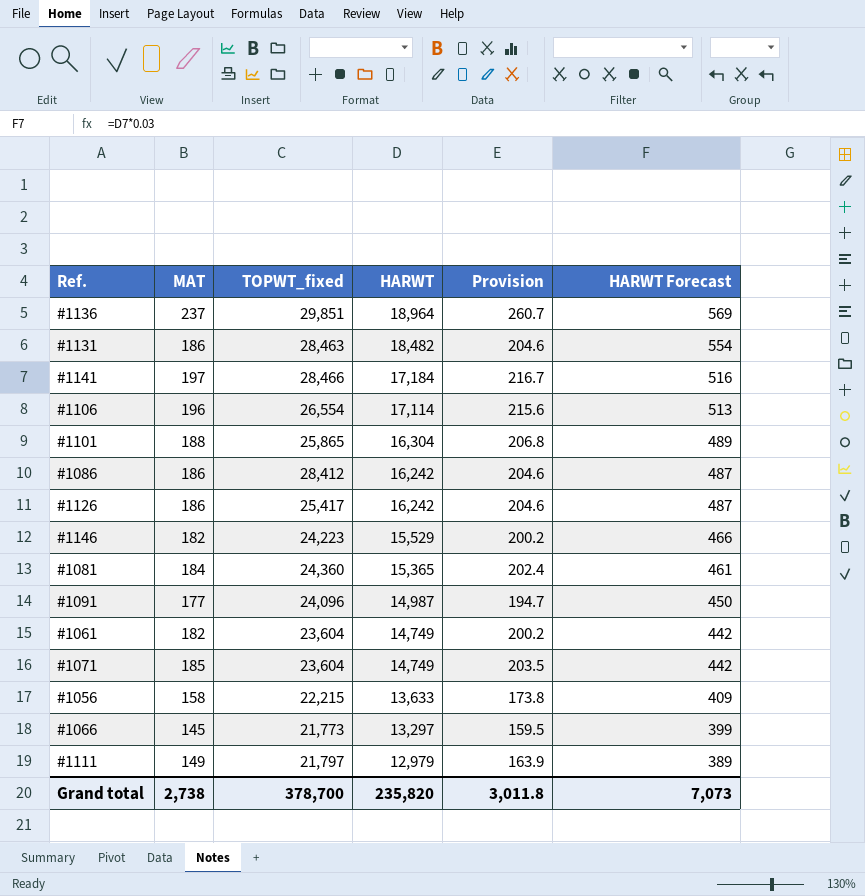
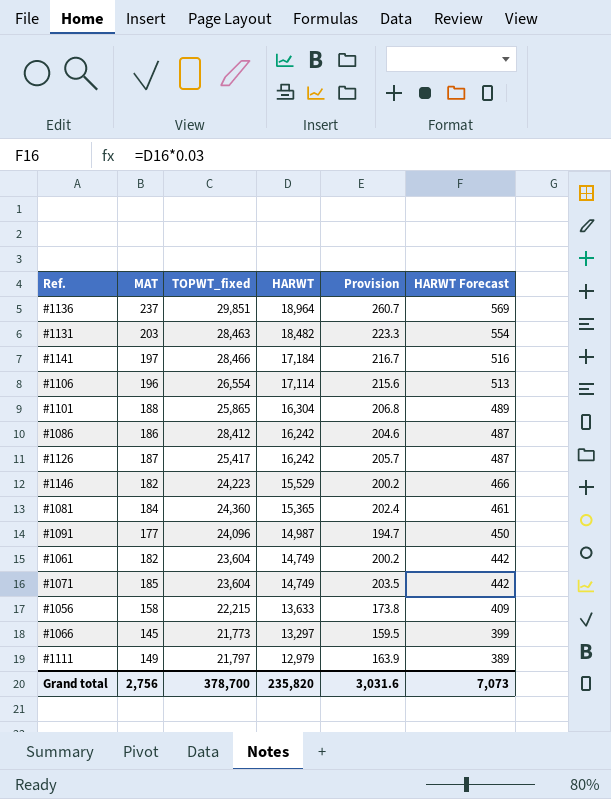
#1131 | MAT: 186 -> 203
#1131 | Provision: 204.6 -> 223.3
#1126 | MAT: 186 -> 187
#1126 | Provision: 204.6 -> 205.7
Grand total | MAT: 2,738 -> 2,756
Grand total | Provision: 3,011.8 -> 3,031.6

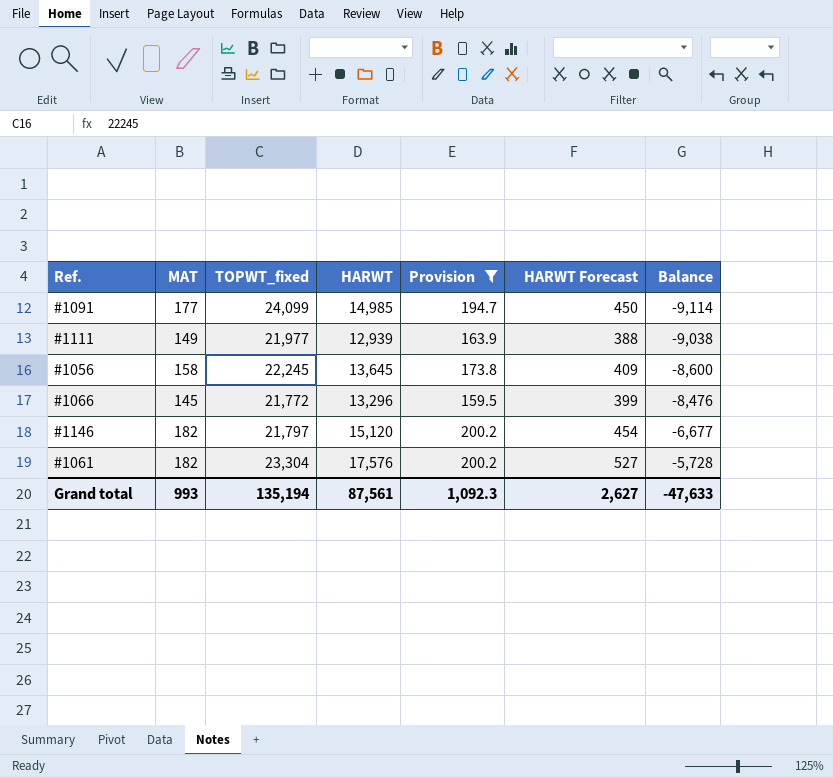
filter: none -> Provision <= 200.2
row order: HARWT descending -> Balance ascending
column Balance | formula: none -> [HARWT] - [TOPWT_fixed]
#1091 | TOPWT_fixed: 24,096 -> 24,099
#1091 | HARWT: 14,987 -> 14,985
#1111 | TOPWT_fixed: 21,797 -> 21,977
#1111 | HARWT: 12,979 -> 12,939
#1111 | HARWT Forecast: 389 -> 388
#1056 | TOPWT_fixed: 22,215 -> 22,245
#1056 | HARWT: 13,633 -> 13,645
#1066 | TOPWT_fixed: 21,773 -> 21,772
#1066 | HARWT: 13,297 -> 13,296
#1146 | TOPWT_fixed: 24,223 -> 21,797
#1146 | HARWT: 15,529 -> 15,120
#1146 | HARWT Forecast: 466 -> 454
#1061 | TOPWT_fixed: 23,604 -> 23,304
#1061 | HARWT: 14,749 -> 17,576
#1061 | HARWT Forecast: 442 -> 527
Grand total | MAT: 2,756 -> 993
Grand total | TOPWT_fixed: 378,700 -> 135,194
Grand total | HARWT: 235,820 -> 87,561
Grand total | Provision: 3,031.6 -> 1,092.3
Grand total | HARWT Forecast: 7,073 -> 2,627

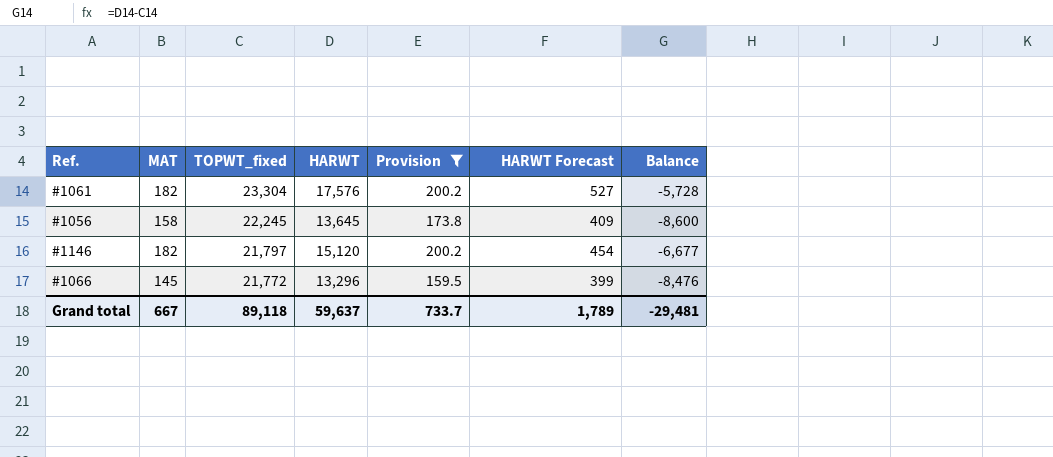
row order: Balance ascending -> TOPWT_fixed descending
row #1091: 177 | 24,099 | 14,985 | 194.7 | 450 | -9,114 -> none
row #1111: 149 | 21,977 | 12,939 | 163.9 | 388 | -9,038 -> none
Grand total | MAT: 993 -> 667
Grand total | TOPWT_fixed: 135,194 -> 89,118
Grand total | HARWT: 87,561 -> 59,637
Grand total | Provision: 1,092.3 -> 733.7
Grand total | HARWT Forecast: 2,627 -> 1,789
Grand total | Balance: -47,633 -> -29,481

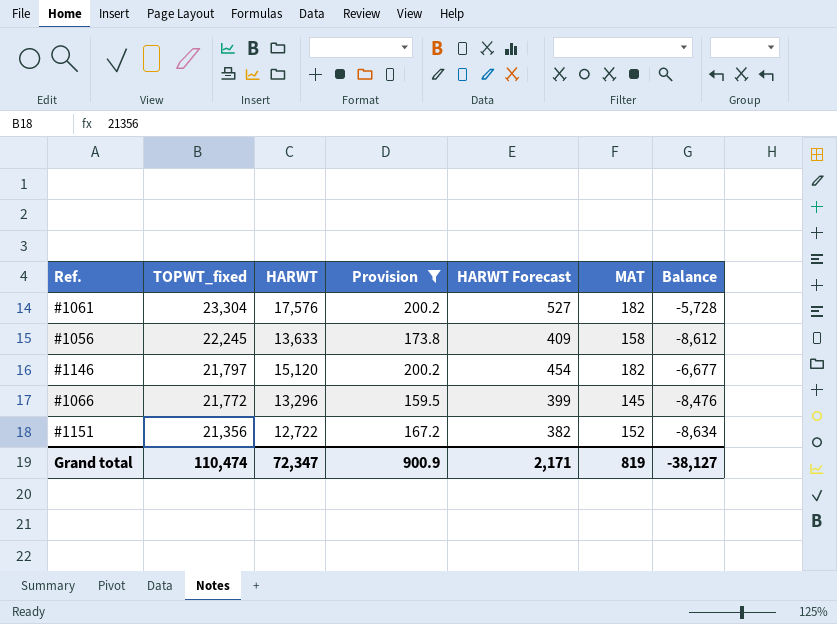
column MAT | position: 2 -> 6
#1056 | HARWT: 13,645 -> 13,633
#1056 | Balance: -8,600 -> -8,612
row #1151: none -> 21,356 | 12,722 | 167.2 | 382 | 152 | -8,634
Grand total | TOPWT_fixed: 89,118 -> 110,474
Grand total | HARWT: 59,637 -> 72,347
Grand total | Provision: 733.7 -> 900.9
Grand total | HARWT Forecast: 1,789 -> 2,171
Grand total | MAT: 667 -> 819
Grand total | Balance: -29,481 -> -38,127

